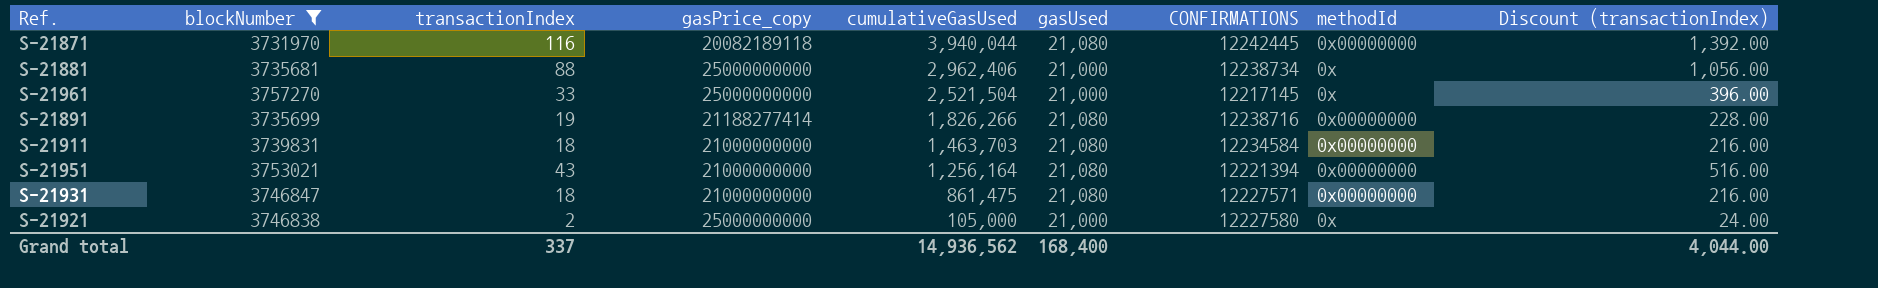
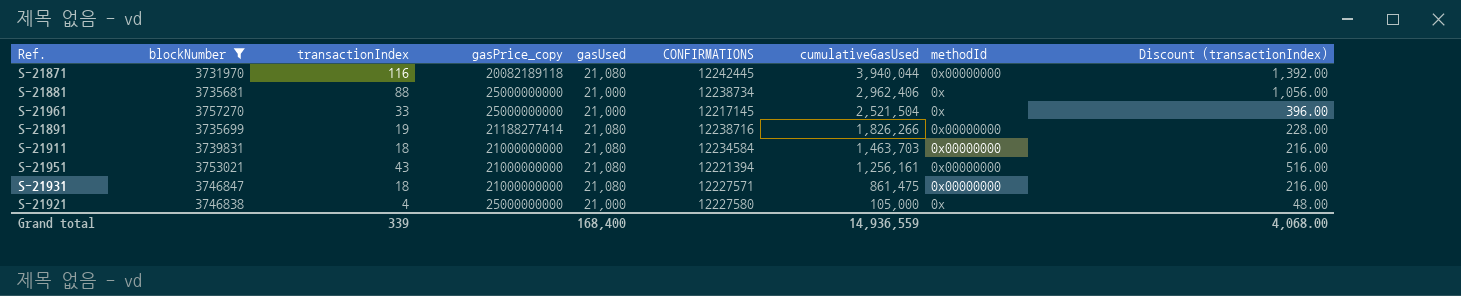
column cumulativeGasUsed | position: 5 -> 7
S-21951 | cumulativeGasUsed: 1,256,164 -> 1,256,161
S-21921 | transactionIndex: 2 -> 4
S-21921 | Discount (transactionIndex): 24.00 -> 48.00
Grand total | transactionIndex: 337 -> 339
Grand total | cumulativeGasUsed: 14,936,562 -> 14,936,559
Grand total | Discount (transactionIndex): 4,044.00 -> 4,068.00

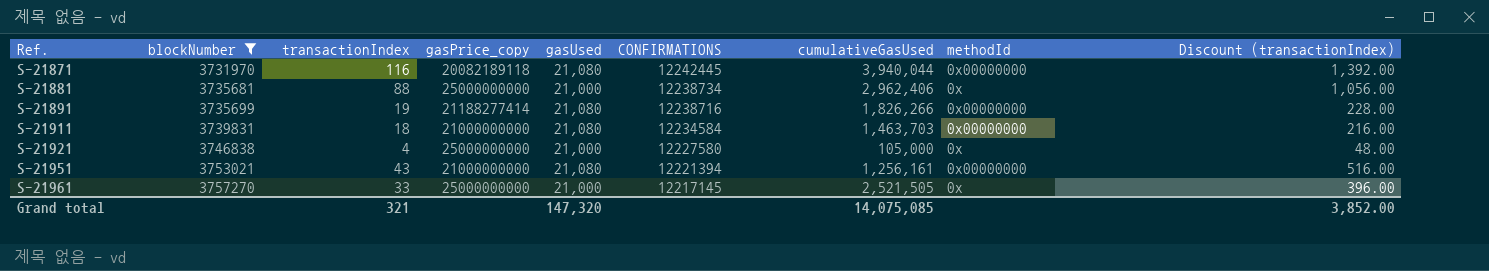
row order: cumulativeGasUsed descending -> Ref. ascending
row S-21931: 3746847 | 18 | 21000000000 | 21,080 | 12227571 | 861,475 | 0x00000000 | 216.00 -> none
S-21961 | cumulativeGasUsed: 2,521,504 -> 2,521,505
Grand total | transactionIndex: 339 -> 321
Grand total | gasUsed: 168,400 -> 147,320
Grand total | cumulativeGasUsed: 14,936,559 -> 14,075,085
Grand total | Discount (transactionIndex): 4,068.00 -> 3,852.00

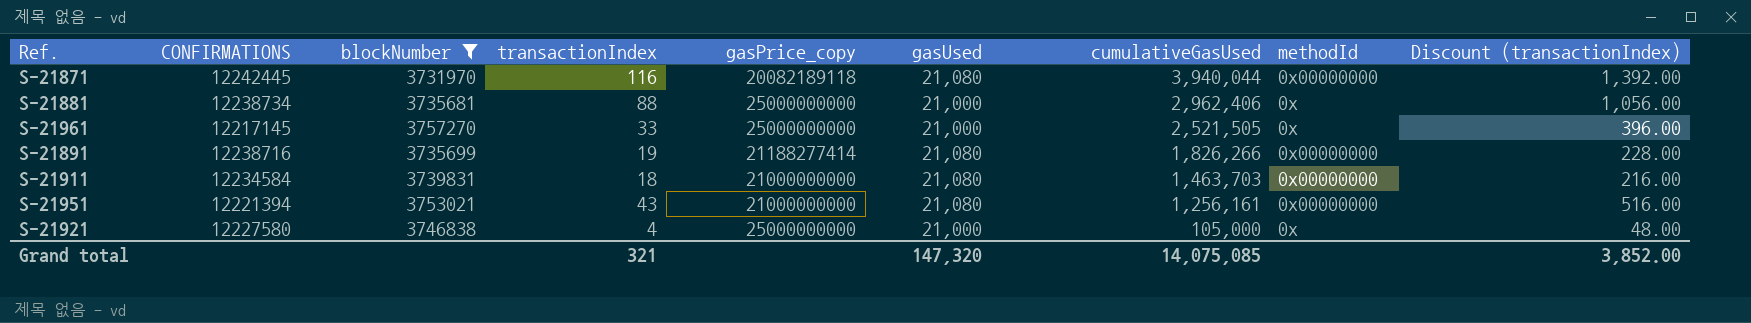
row order: Ref. ascending -> cumulativeGasUsed descending
column CONFIRMATIONS | position: 6 -> 2

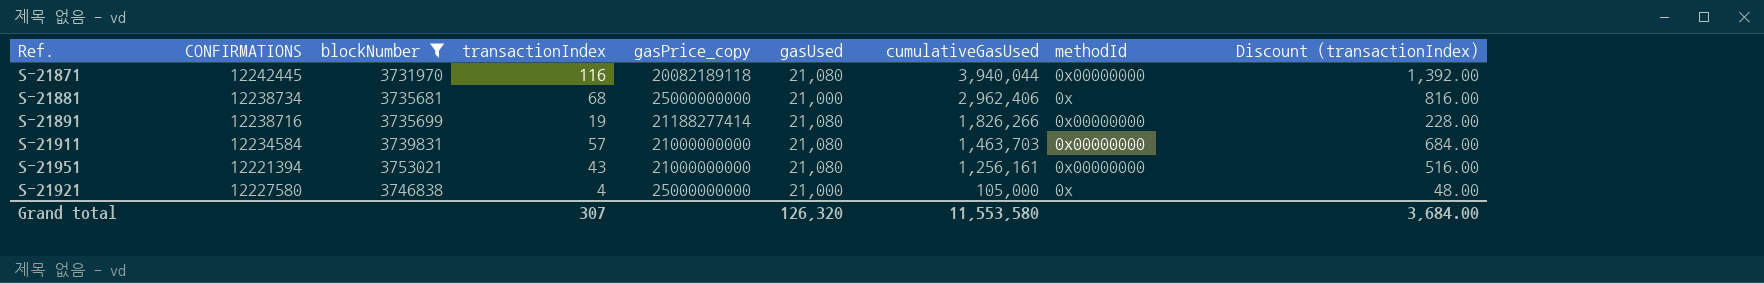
row S-21961: 12217145 | 3757270 | 33 | 25000000000 | 21,000 | 2,521,505 | 0x | 396.00 -> none
S-21881 | transactionIndex: 88 -> 68
S-21881 | Discount (transactionIndex): 1,056.00 -> 816.00
S-21911 | transactionIndex: 18 -> 57
S-21911 | Discount (transactionIndex): 216.00 -> 684.00
Grand total | transactionIndex: 321 -> 307
Grand total | gasUsed: 147,320 -> 126,320
Grand total | cumulativeGasUsed: 14,075,085 -> 11,553,580
Grand total | Discount (transactionIndex): 3,852.00 -> 3,684.00

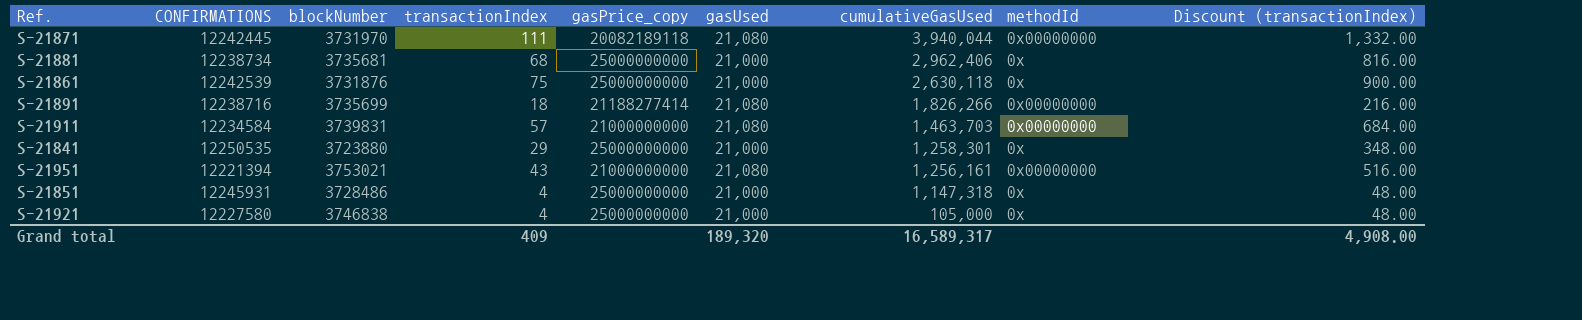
filter: blockNumber >= 3731970 -> none
S-21871 | transactionIndex: 116 -> 111
S-21871 | Discount (transactionIndex): 1,392.00 -> 1,332.00
S-21891 | transactionIndex: 19 -> 18
S-21891 | Discount (transactionIndex): 228.00 -> 216.00
Grand total | transactionIndex: 307 -> 409
Grand total | gasUsed: 126,320 -> 189,320
Grand total | cumulativeGasUsed: 11,553,580 -> 16,589,317
Grand total | Discount (transactionIndex): 3,684.00 -> 4,908.00

